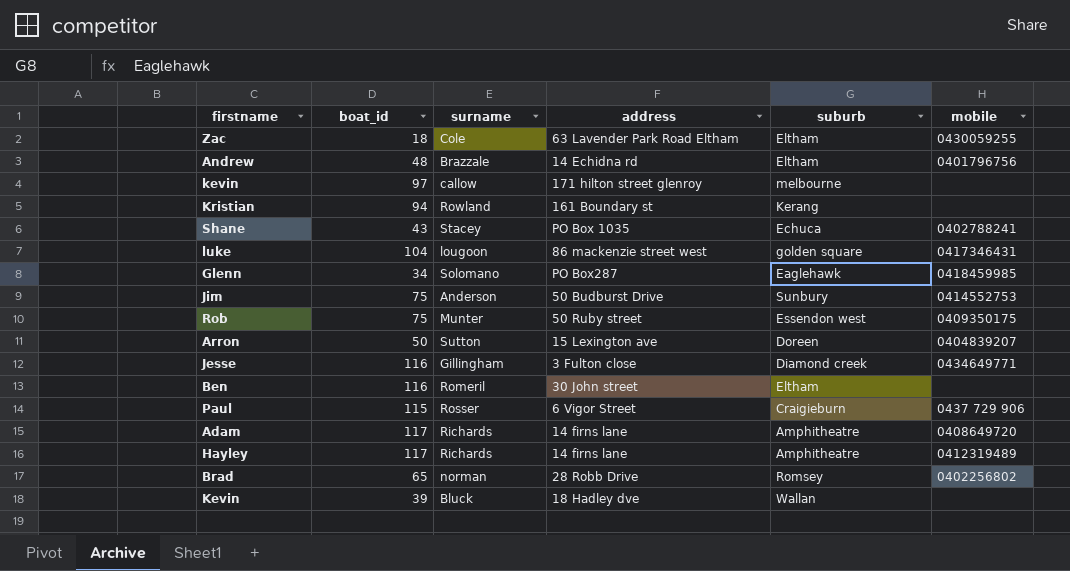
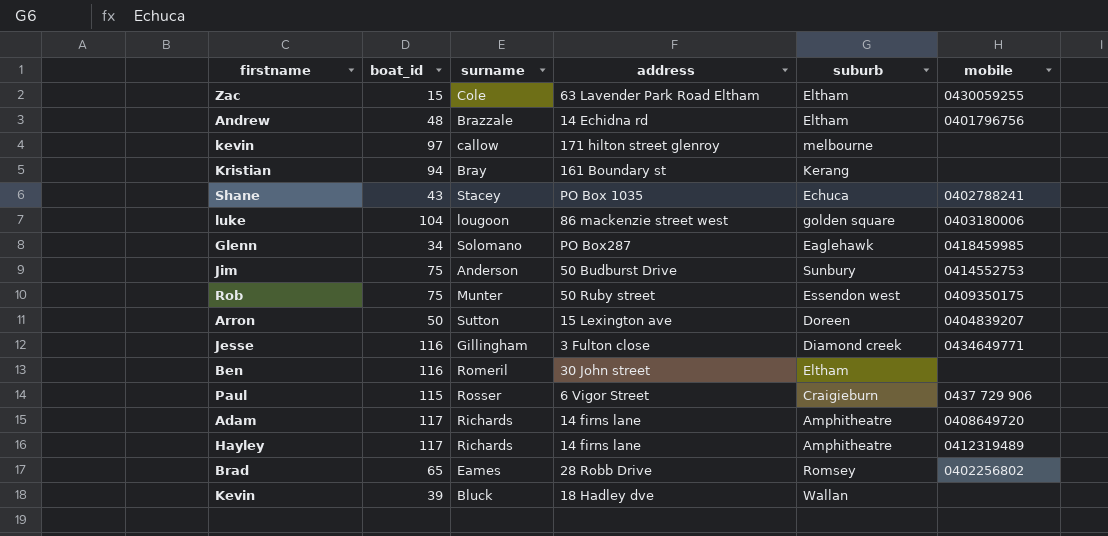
Zac | boat_id: 18 -> 15
Kristian | surname: Rowland -> Bray
luke | mobile: 0417346431 -> 0403180006
Brad | surname: norman -> Eames

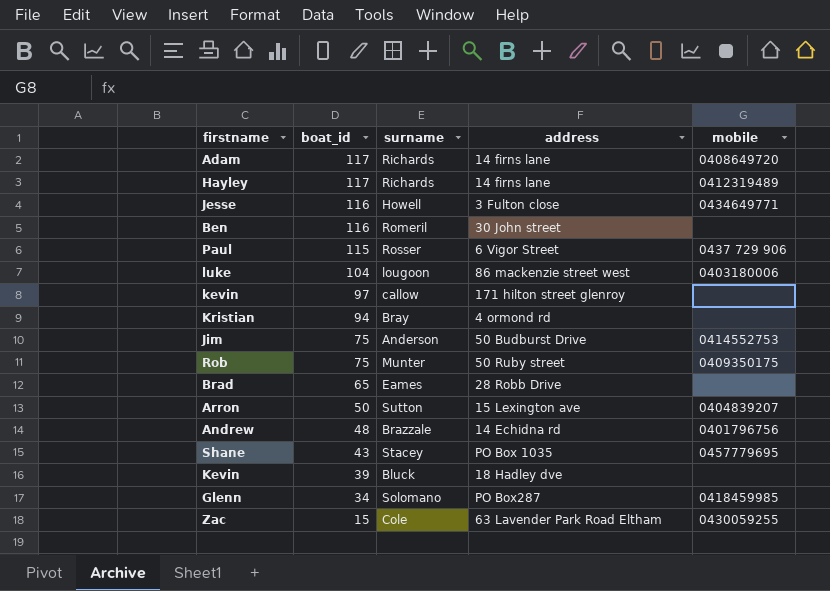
row order: none -> boat_id descending
column suburb | position: 5 -> none
Jesse | surname: Gillingham -> Howell
Kristian | address: 161 Boundary st -> 4 ormond rd
Brad | mobile: 0402256802 -> none
Shane | mobile: 0402788241 -> 0457779695

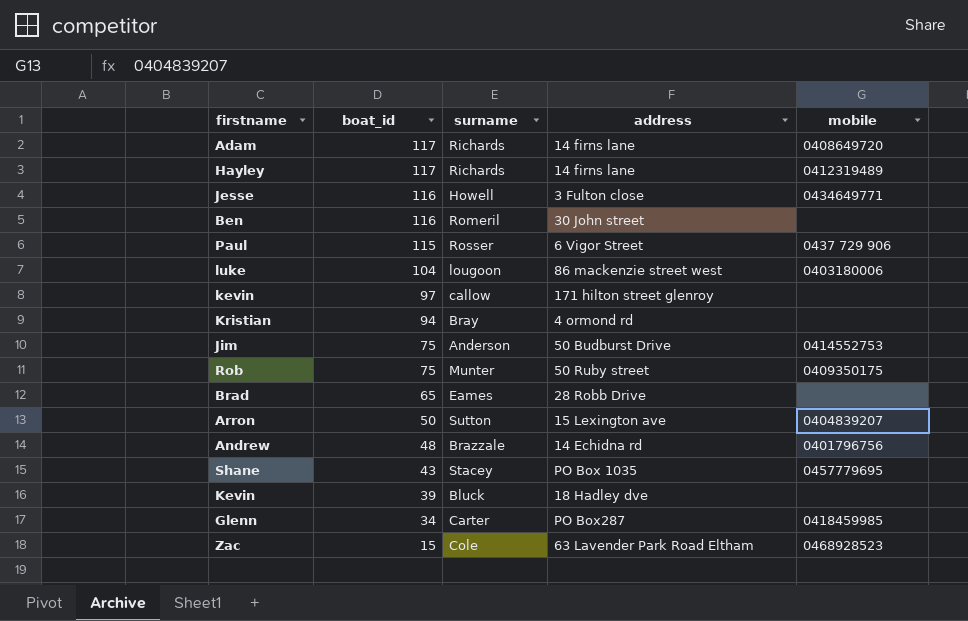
Glenn | surname: Solomano -> Carter
Zac | mobile: 0430059255 -> 0468928523

